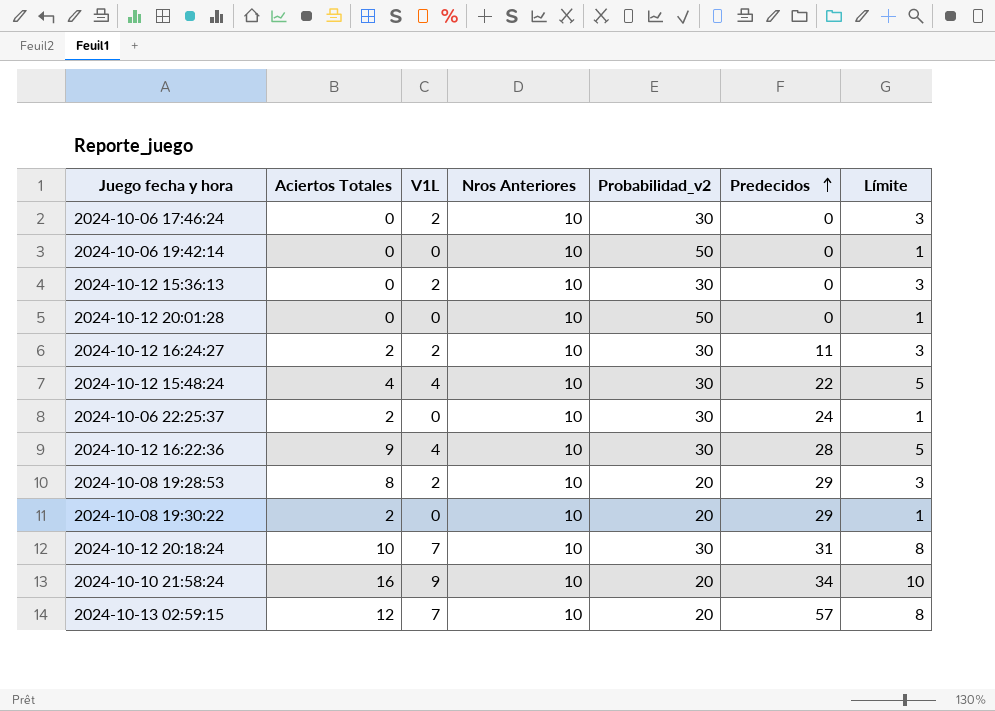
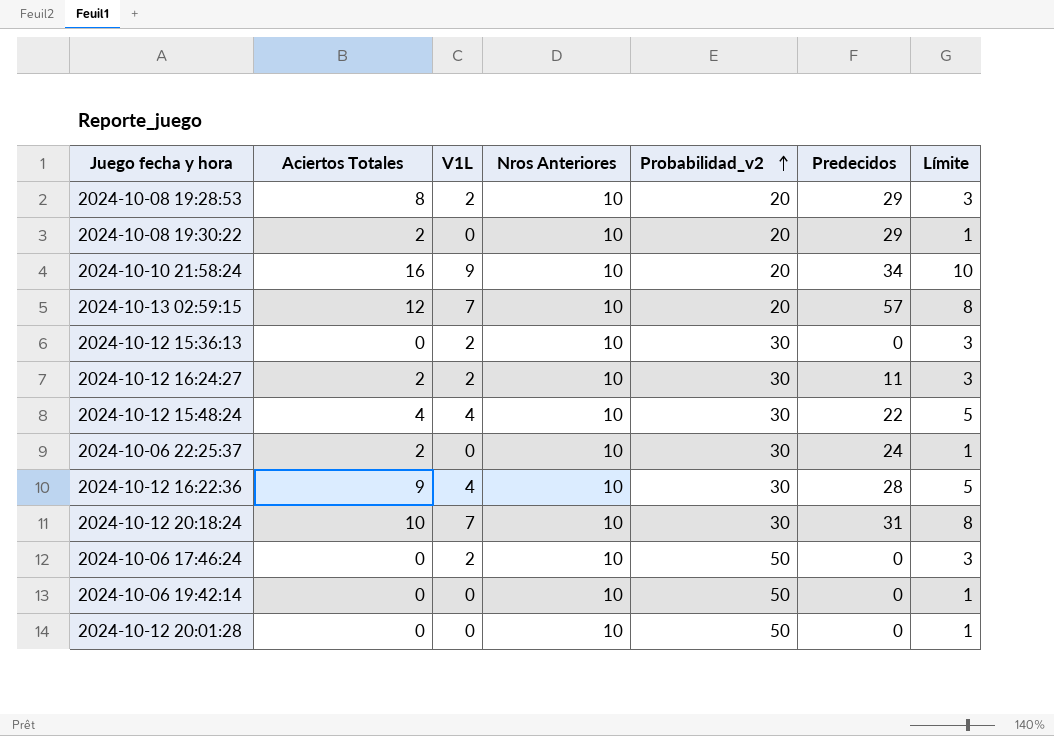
row order: Predecidos ascending -> Probabilidad_v2 ascending
2024-10-06 17:46:24 | Probabilidad_v2: 30 -> 50

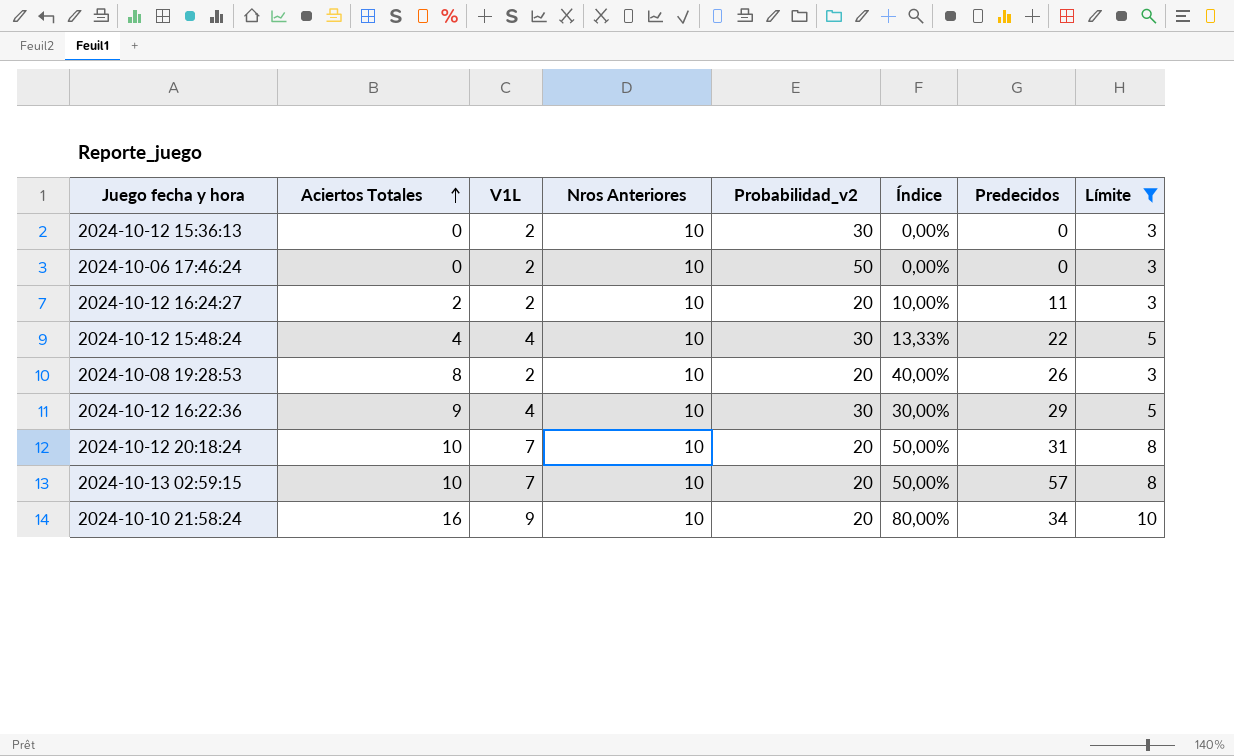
filter: none -> Límite != 1
row order: Probabilidad_v2 ascending -> Aciertos Totales ascending
column Índice | formula: none -> [Aciertos Totales] / [Probabilidad_v2]
2024-10-12 16:24:27 | Probabilidad_v2: 30 -> 20
2024-10-08 19:28:53 | Predecidos: 29 -> 26
2024-10-12 16:22:36 | Predecidos: 28 -> 29
2024-10-12 20:18:24 | Probabilidad_v2: 30 -> 20
2024-10-13 02:59:15 | Aciertos Totales: 12 -> 10

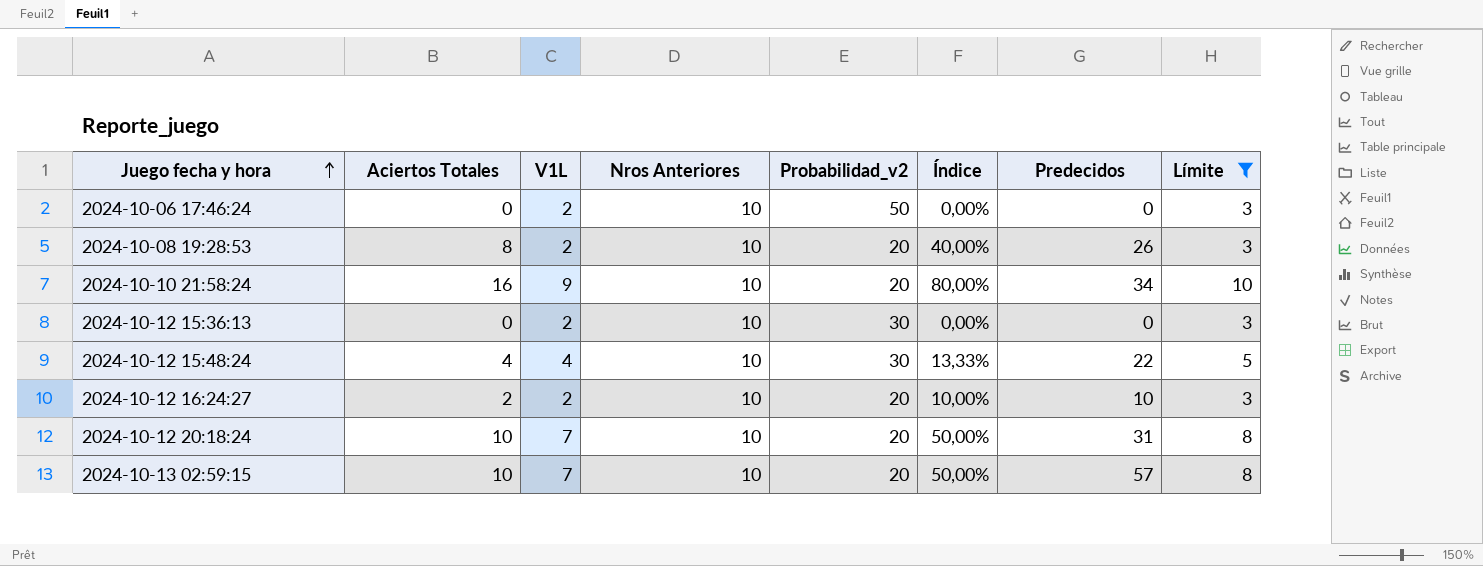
row order: Aciertos Totales ascending -> Juego fecha y hora ascending
row 2024-10-12 16:22:36: 9 | 4 | 10 | 30 | 30,00% | 29 | 5 -> none
2024-10-12 16:24:27 | Predecidos: 11 -> 10

